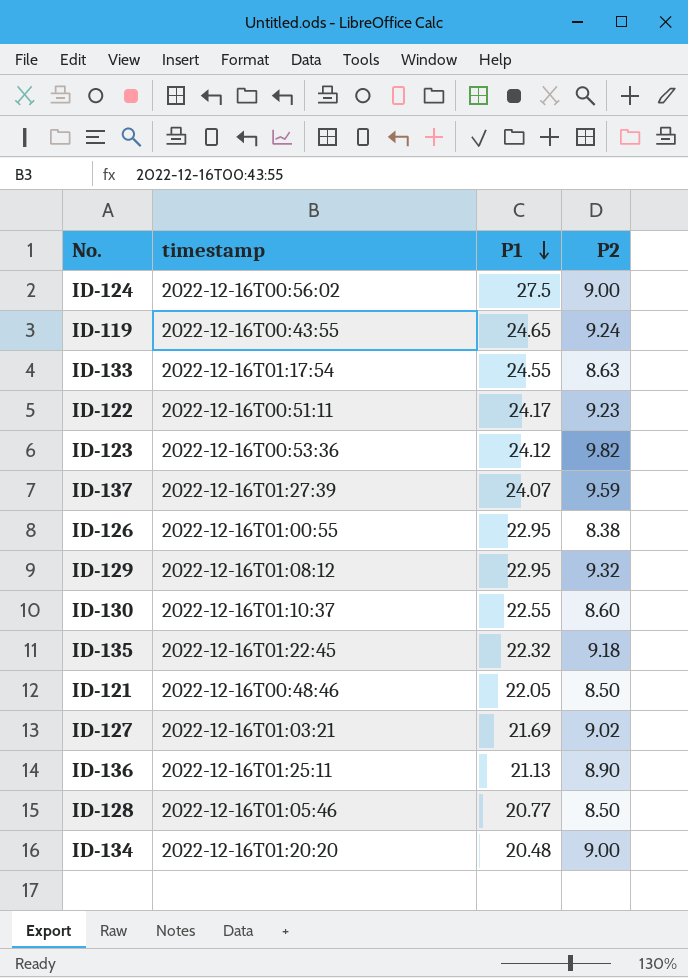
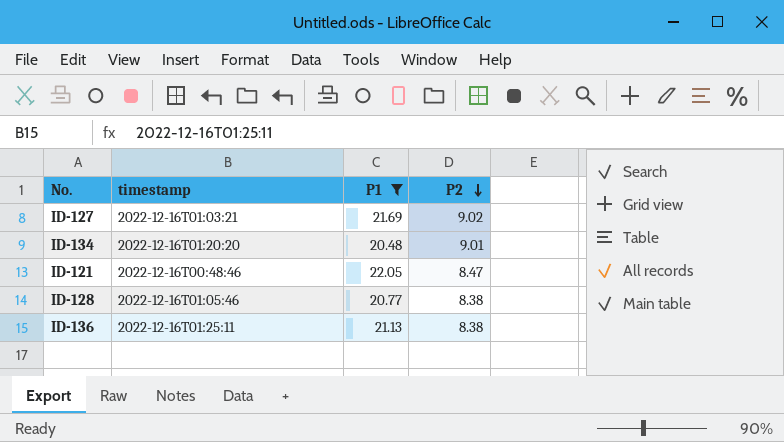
filter: none -> P1 <= 22.05
row order: P1 descending -> P2 descending
ID-134 | P2: 9.00 -> 9.01
ID-121 | P2: 8.50 -> 8.47
ID-128 | P2: 8.50 -> 8.38
ID-136 | P2: 8.90 -> 8.38

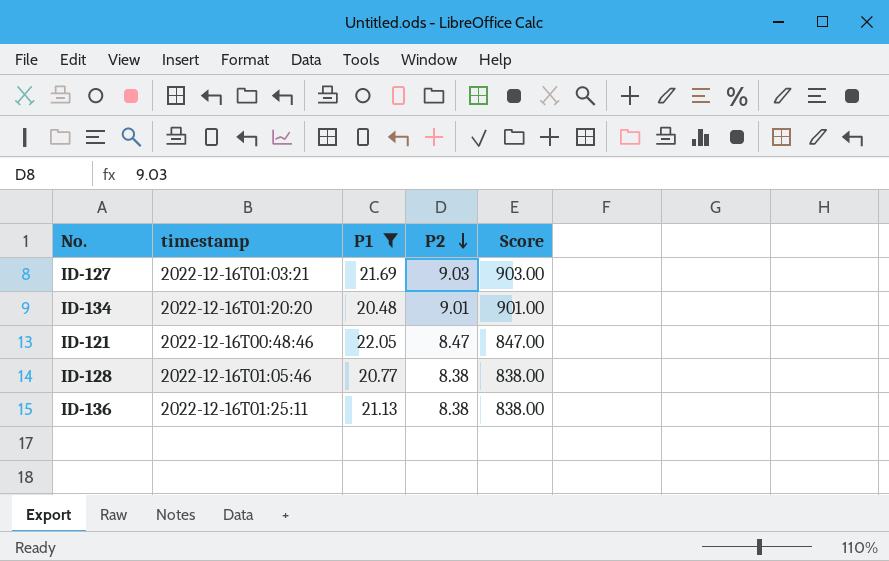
column Score | formula: none -> [P2] * 100
ID-127 | P2: 9.02 -> 9.03

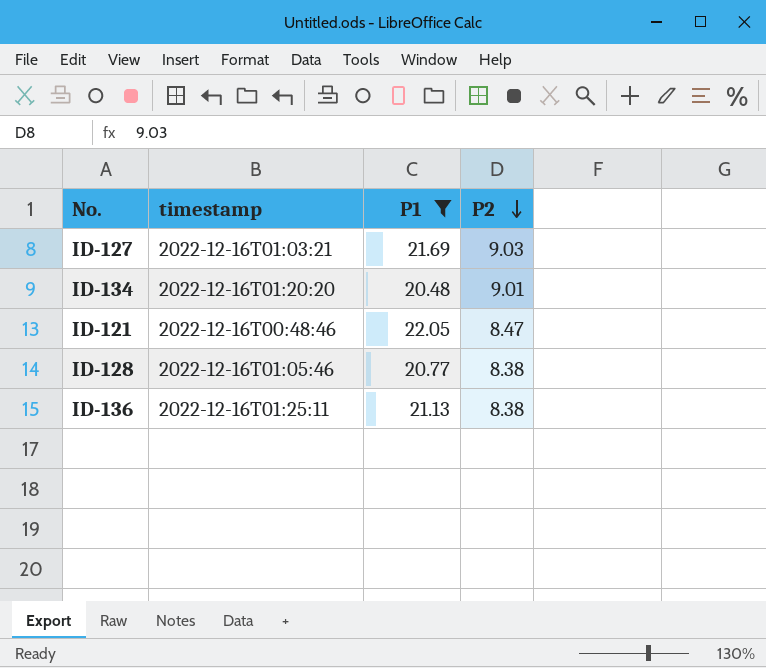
column Score | formula: [P2] * 100 -> none

